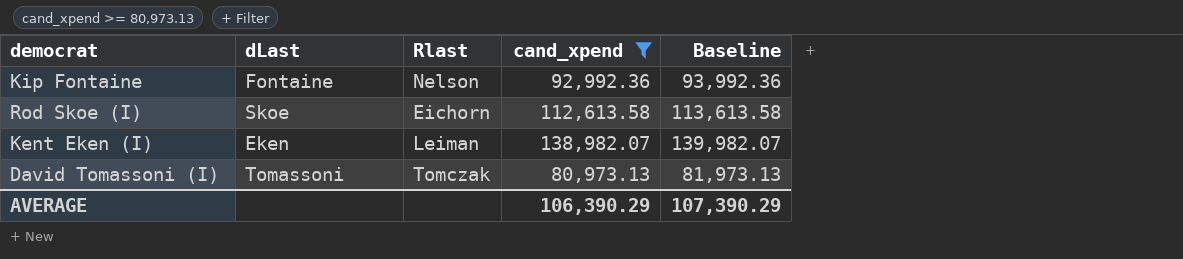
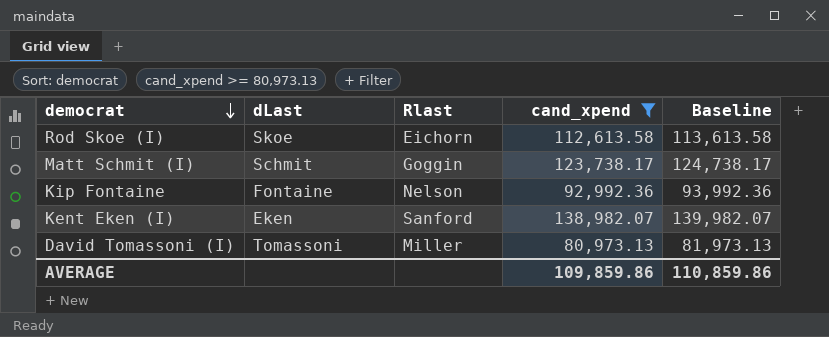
row order: none -> democrat descending
row Matt Schmit (I): none -> Schmit | Goggin | 123,738.17 | 124,738.17
Kent Eken (I) | Rlast: Leiman -> Sanford
David Tomassoni (I) | Rlast: Tomczak -> Miller
AVERAGE | cand_xpend: 106,390.29 -> 109,859.86
AVERAGE | Baseline: 107,390.29 -> 110,859.86

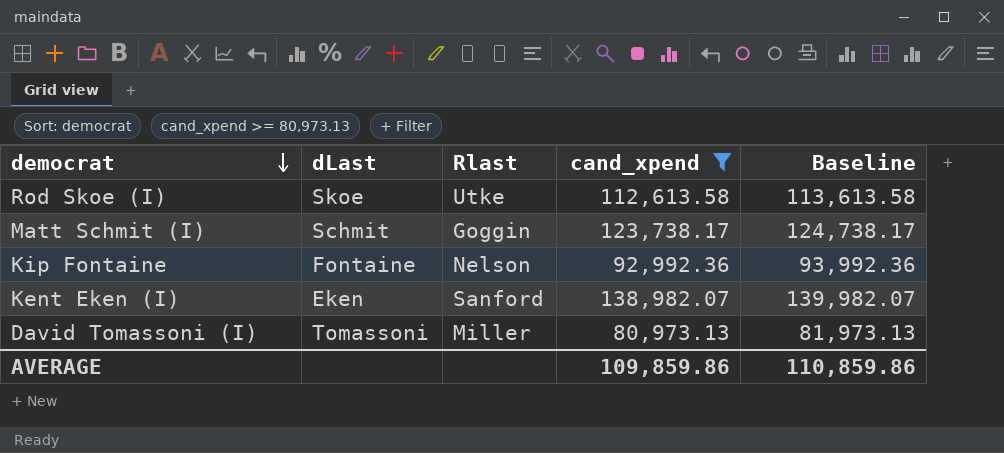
Rod Skoe (I) | Rlast: Eichorn -> Utke

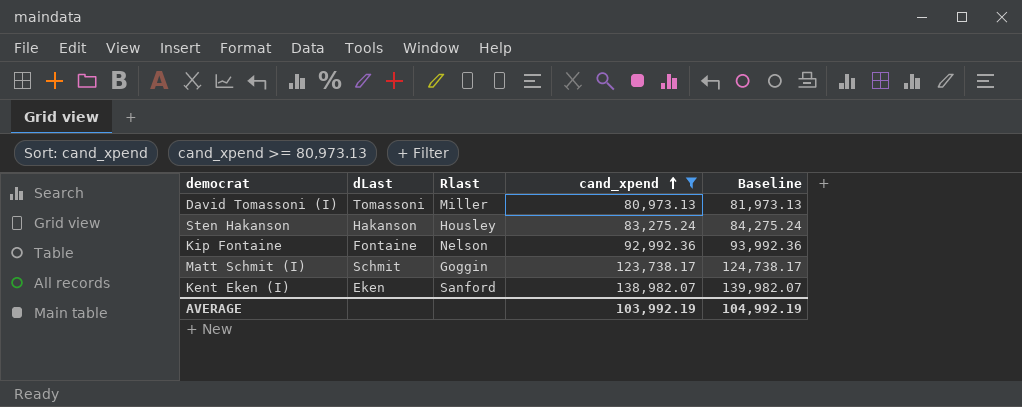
row order: democrat descending -> cand_xpend ascending
row Rod Skoe (I): Skoe | Utke | 112,613.58 | 113,613.58 -> none
row Sten Hakanson: none -> Hakanson | Housley | 83,275.24 | 84,275.24
AVERAGE | cand_xpend: 109,859.86 -> 103,992.19
AVERAGE | Baseline: 110,859.86 -> 104,992.19

